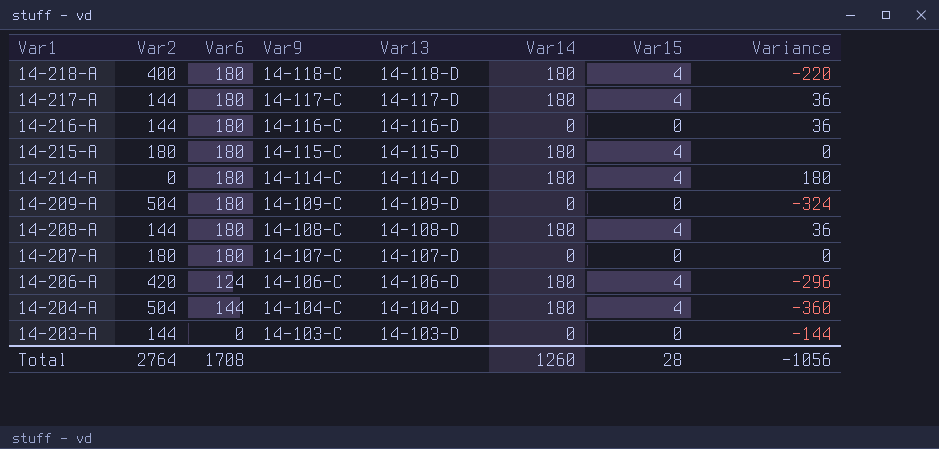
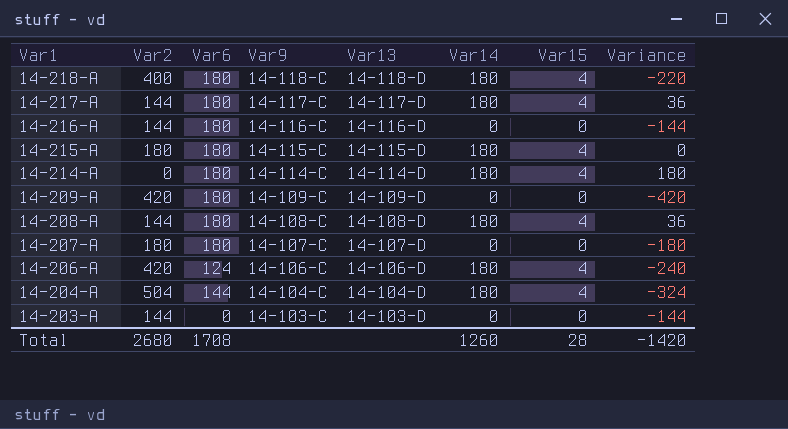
column Variance | formula: [Var6] - [Var2] -> [Var14] - [Var2]
14-209-A | Var2: 504 -> 420
Total | Var2: 2764 -> 2680
Total | Variance: -1056 -> -1420

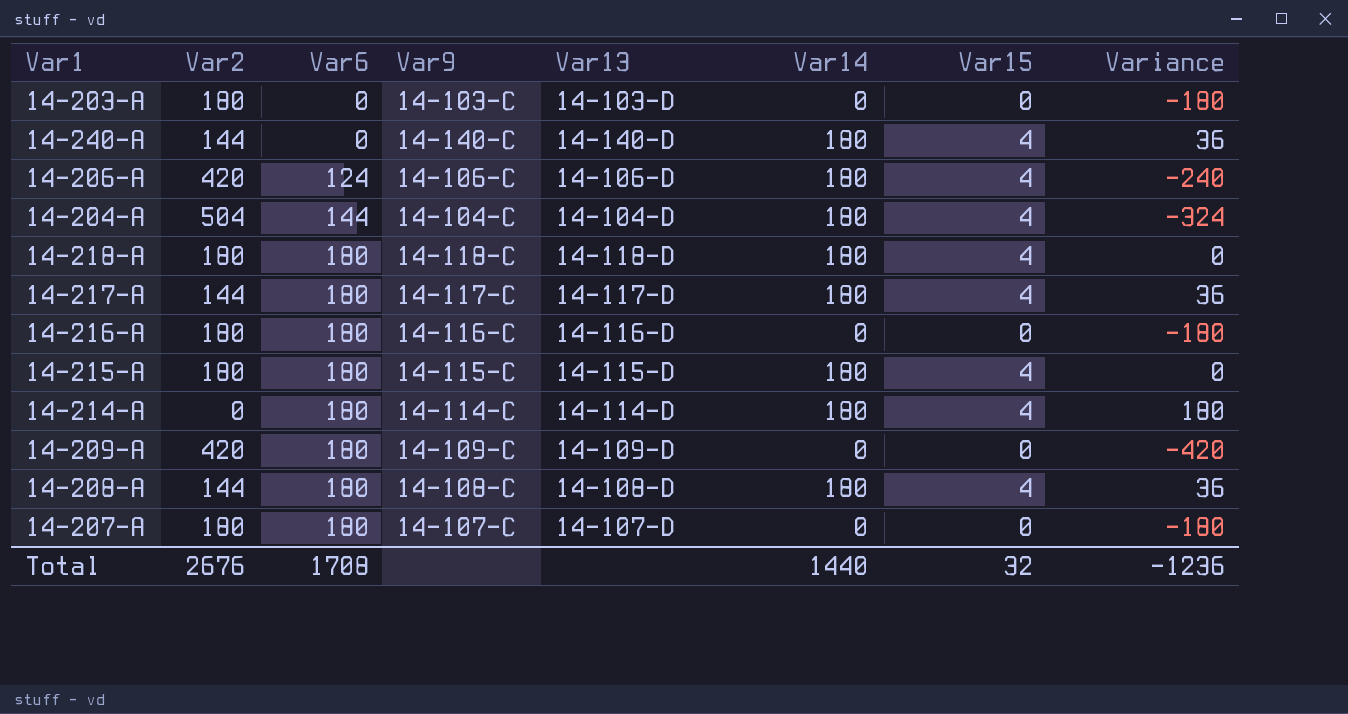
row order: Var1 descending -> Var6 ascending
14-203-A | Var2: 144 -> 180
14-203-A | Variance: -144 -> -180
row 14-240-A: none -> 144 | 0 | 14-140-C | 14-140-D | 180 | 4 | 36
14-218-A | Var2: 400 -> 180
14-218-A | Variance: -220 -> 0
14-216-A | Var2: 144 -> 180
14-216-A | Variance: -144 -> -180
Total | Var2: 2680 -> 2676
Total | Var14: 1260 -> 1440
Total | Var15: 28 -> 32
Total | Variance: -1420 -> -1236

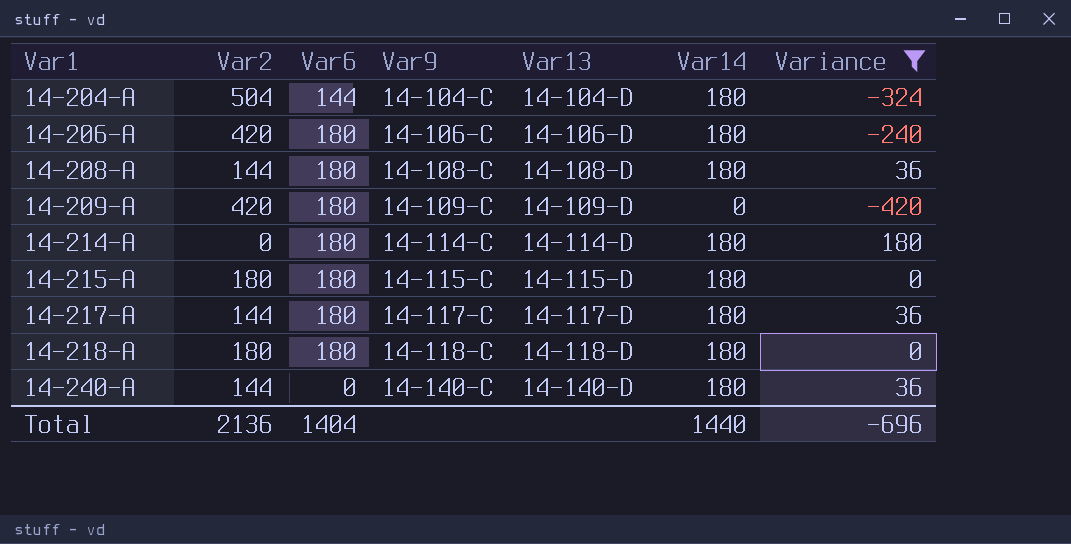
filter: none -> Variance != -180
row order: Var6 ascending -> Var1 ascending
column Var15 | position: 7 -> none
14-206-A | Var6: 124 -> 180
Total | Var2: 2676 -> 2136
Total | Var6: 1708 -> 1404
Total | Variance: -1236 -> -696

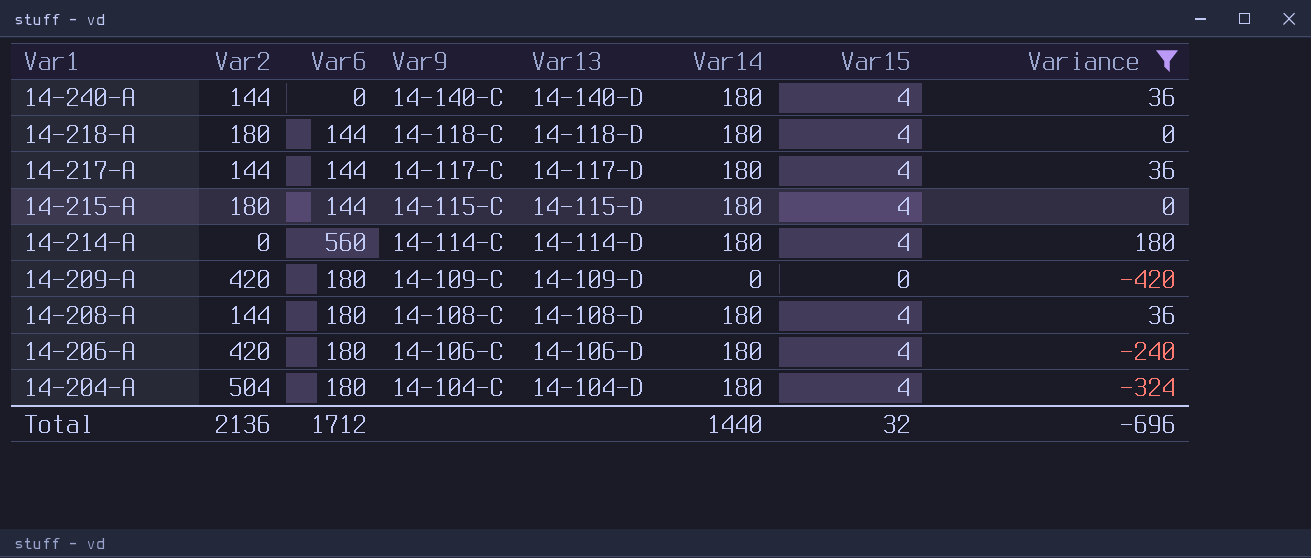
row order: Var1 ascending -> Var1 descending
column Var15 | position: none -> 7
14-218-A | Var6: 180 -> 144
14-217-A | Var6: 180 -> 144
14-215-A | Var6: 180 -> 144
14-214-A | Var6: 180 -> 560
14-204-A | Var6: 144 -> 180
Total | Var6: 1404 -> 1712

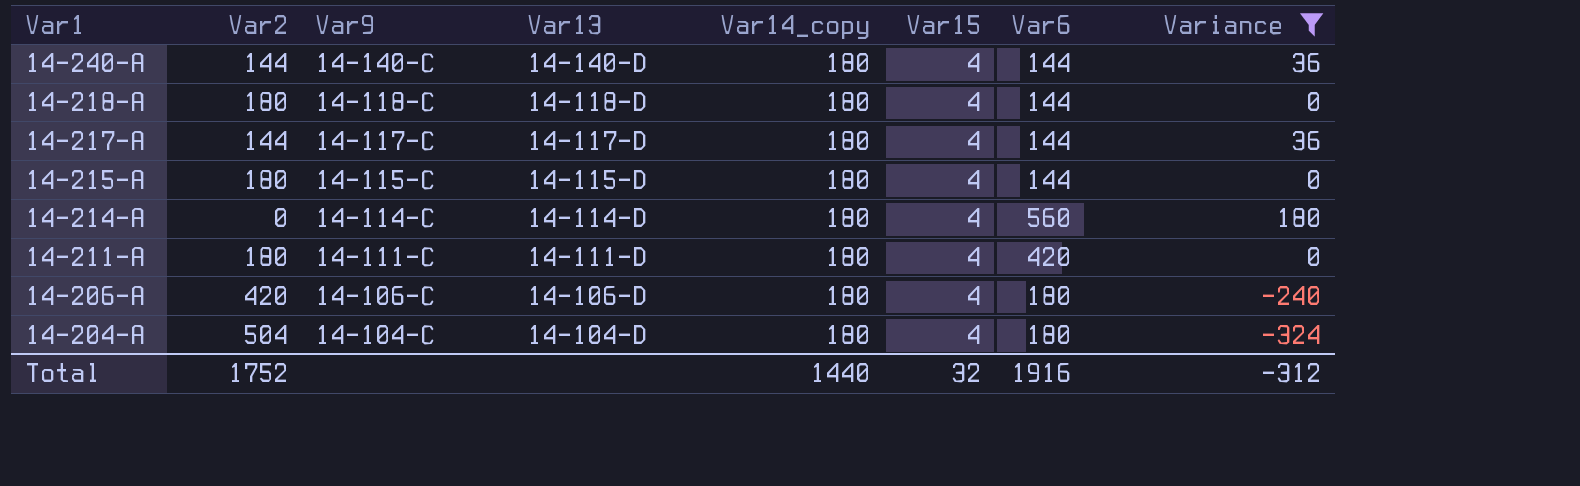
column name: Var14 -> Var14_copy
column Var6 | position: 3 -> 7
row 14-209-A: 420 | 180 | 14-109-C | 14-109-D | 0 | 0 | -420 -> none
row 14-208-A: 144 | 180 | 14-108-C | 14-108-D | 180 | 4 | 36 -> none
14-240-A | Var6: 0 -> 144
row 14-211-A: none -> 180 | 14-111-C | 14-111-D | 180 | 4 | 420 | 0
Total | Var2: 2136 -> 1752
Total | Var6: 1712 -> 1916
Total | Variance: -696 -> -312

